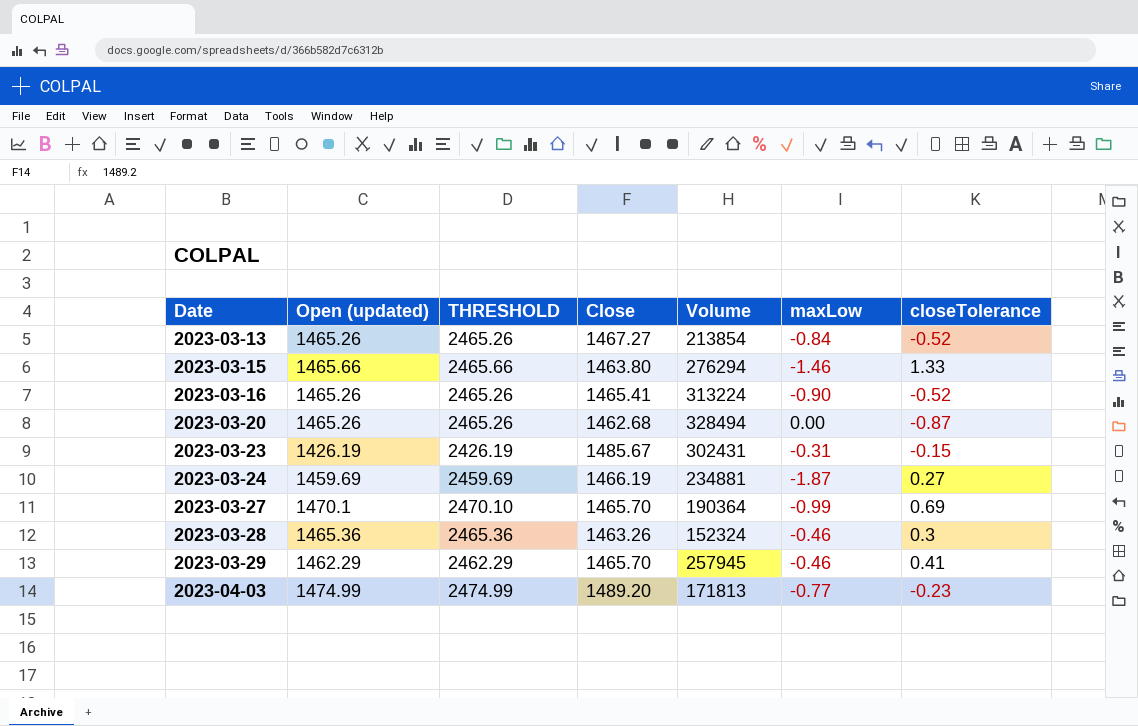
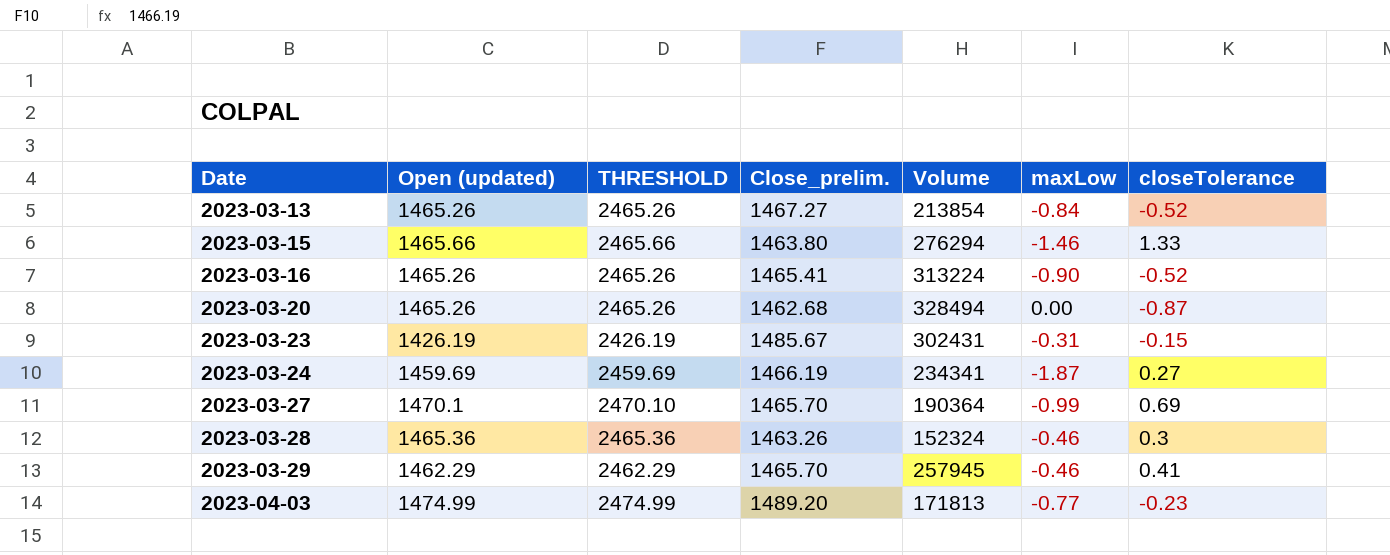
column name: Close -> Close_prelim.
2023-03-24 | Volume: 234881 -> 234341

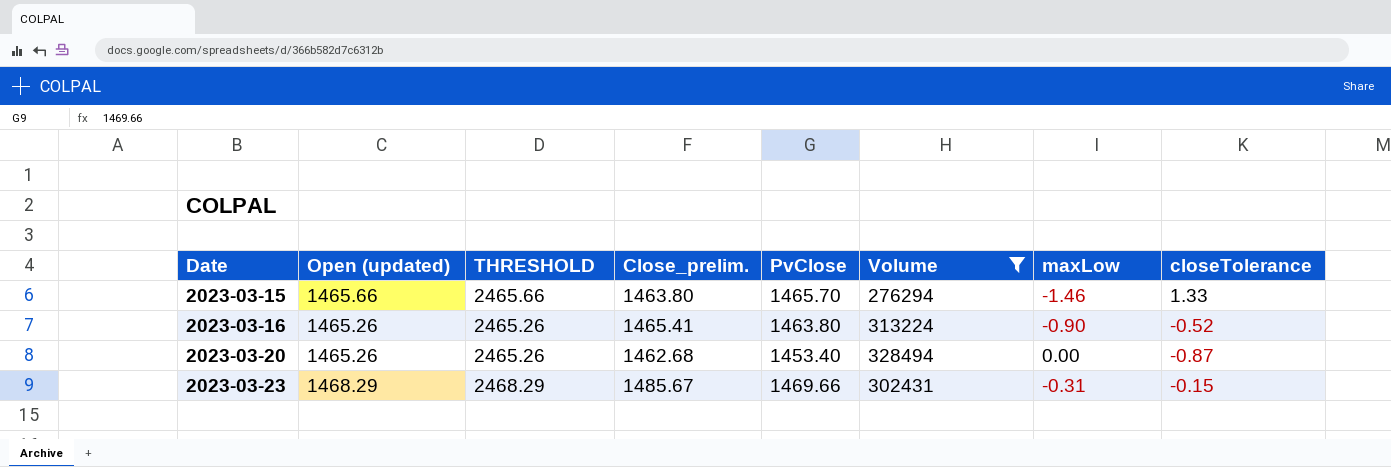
filter: none -> Volume >= 276294
column PvClose | position: none -> 5
2023-03-23 | Open (updated): 1426.19 -> 1468.29
2023-03-23 | THRESHOLD: 2426.19 -> 2468.29

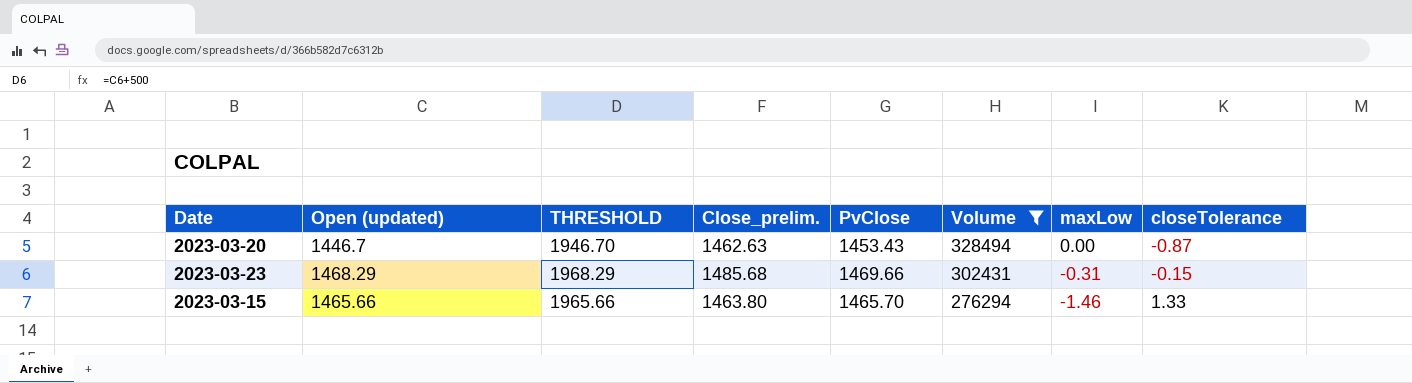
row order: Date ascending -> Volume descending
column THRESHOLD | formula: [Open (updated)] + 1000 -> [Open (updated)] + 500
row 2023-03-16: 1465.26 | 2465.26 | 1465.41 | 1463.80 | 313224 | -0.90 | -0.52 -> none
2023-03-20 | Open (updated): 1465.26 -> 1446.7
2023-03-20 | Close_prelim.: 1462.68 -> 1462.63
2023-03-20 | PvClose: 1453.40 -> 1453.43
2023-03-23 | Close_prelim.: 1485.67 -> 1485.68

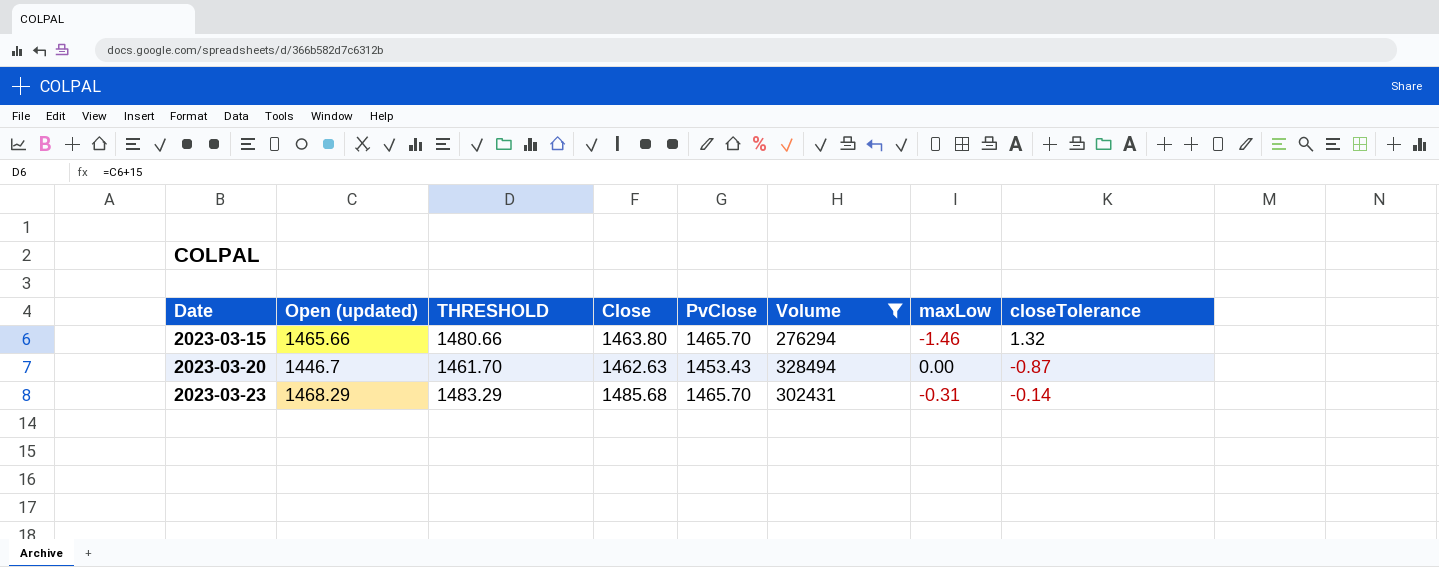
row order: Volume descending -> Date ascending
column THRESHOLD | formula: [Open (updated)] + 500 -> [Open (updated)] + 15
column name: Close_prelim. -> Close
2023-03-15 | closeTolerance: 1.33 -> 1.32
2023-03-23 | PvClose: 1469.66 -> 1465.70
2023-03-23 | closeTolerance: -0.15 -> -0.14

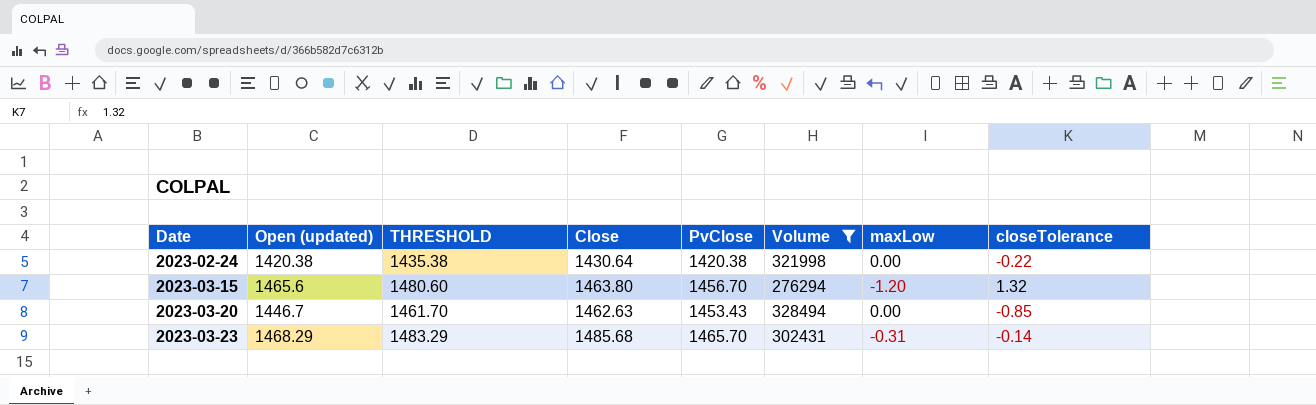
row 2023-02-24: none -> 1420.38 | 1435.38 | 1430.64 | 1420.38 | 321998 | 0.00 | -0.22
2023-03-15 | Open (updated): 1465.66 -> 1465.6
2023-03-15 | THRESHOLD: 1480.66 -> 1480.60
2023-03-15 | PvClose: 1465.70 -> 1456.70
2023-03-15 | maxLow: -1.46 -> -1.20
2023-03-20 | closeTolerance: -0.87 -> -0.85

